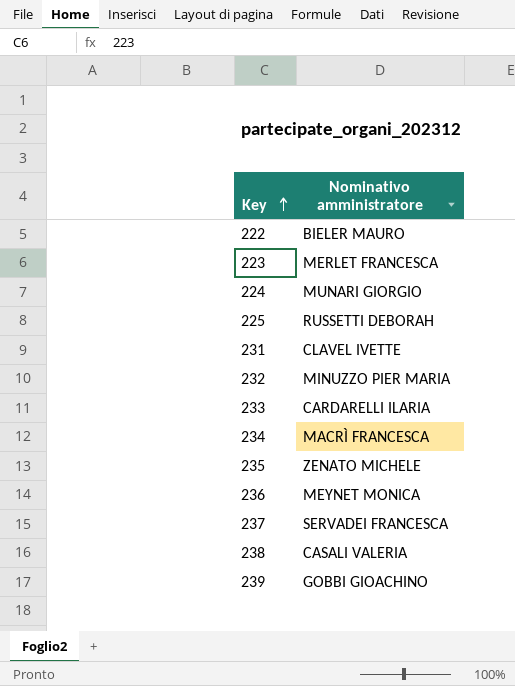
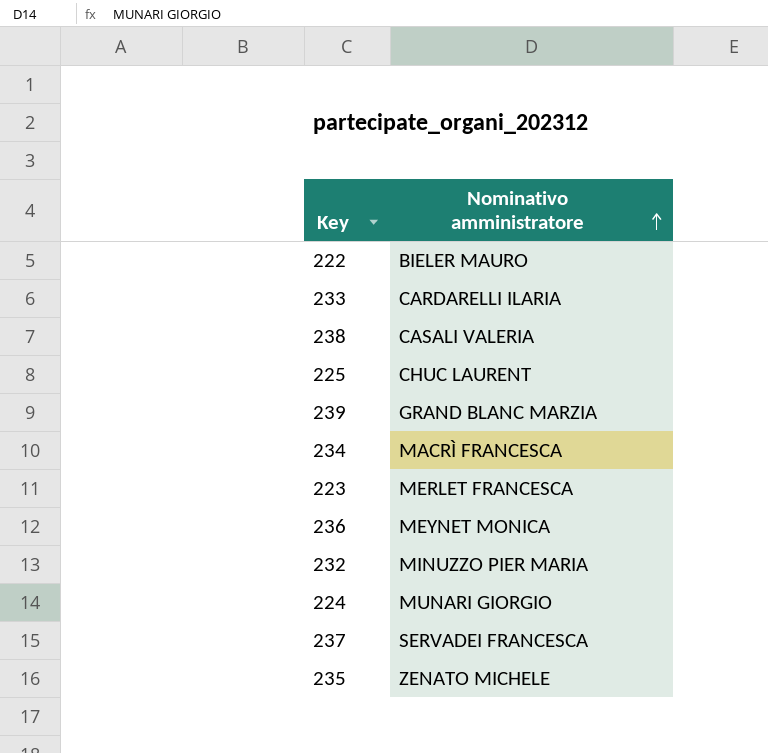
row order: Key ascending -> Nominativo amministratore ascending
row 231: CLAVEL IVETTE -> none
225 | Nominativo amministratore: RUSSETTI DEBORAH -> CHUC LAURENT
239 | Nominativo amministratore: GOBBI GIOACHINO -> GRAND BLANC MARZIA

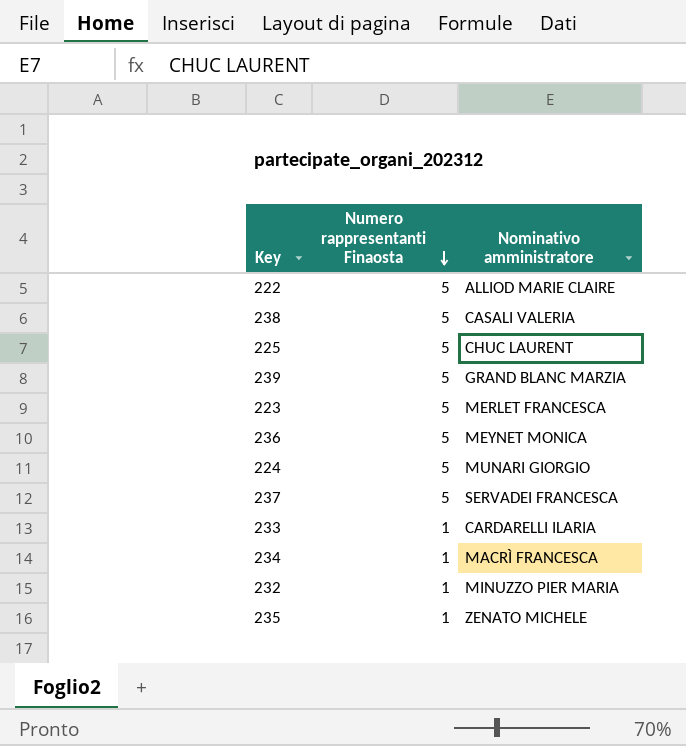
row order: Nominativo amministratore ascending -> Numero rappresentanti Finaosta descending
column Numero rappresentanti Finaosta | position: none -> 2
222 | Nominativo amministratore: BIELER MAURO -> ALLIOD MARIE CLAIRE

